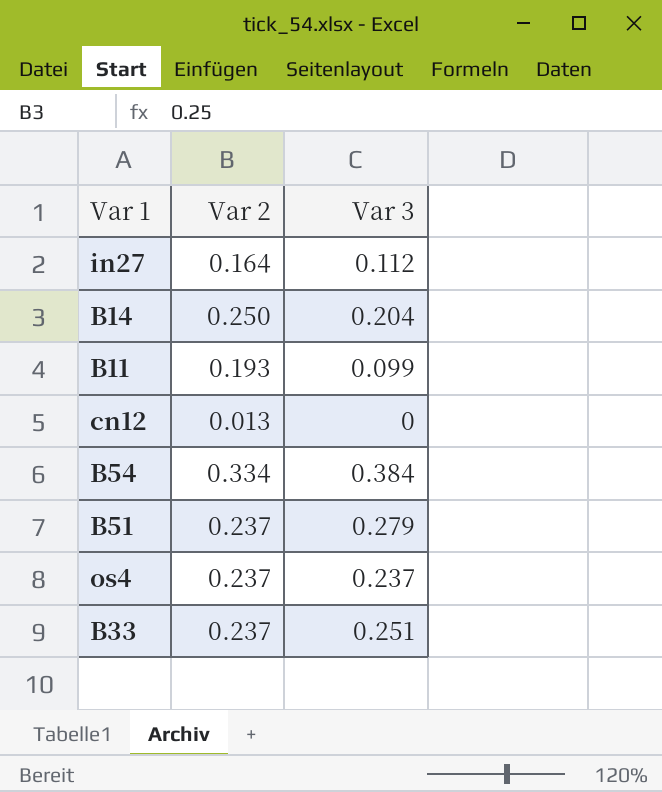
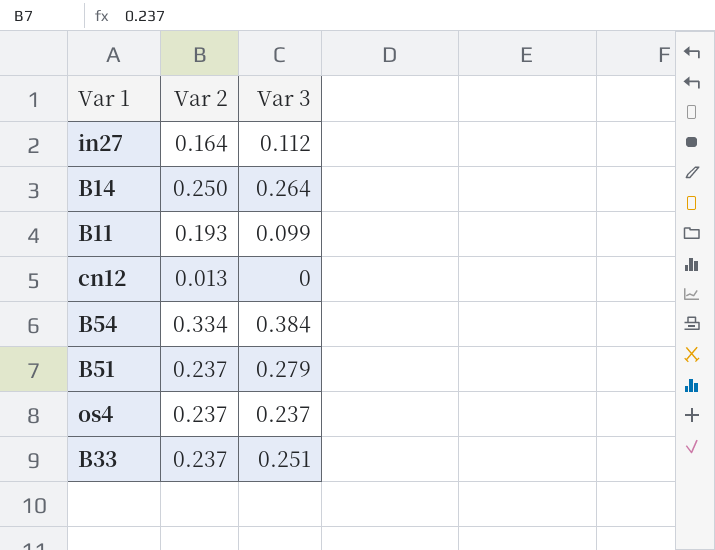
B14 | Var 3: 0.204 -> 0.264

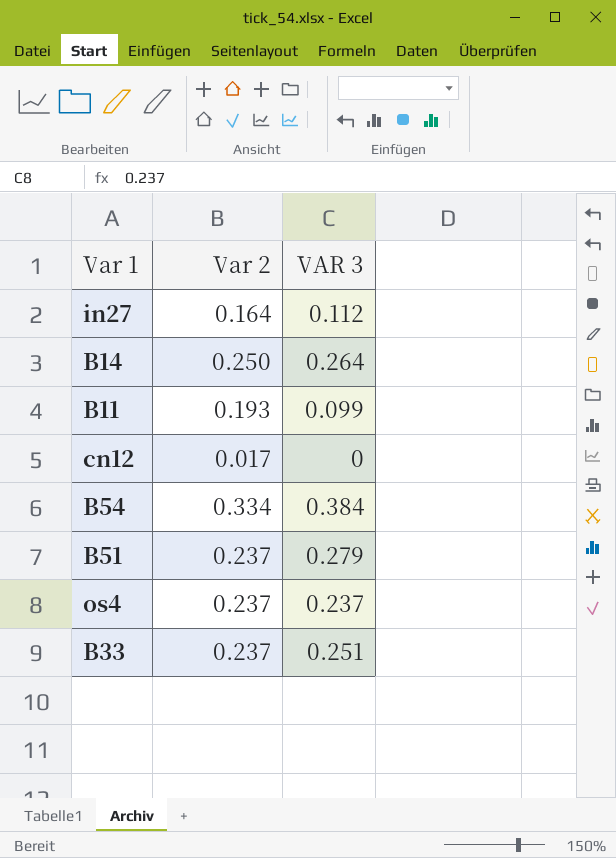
column name: Var 3 -> VAR 3
cn12 | Var 2: 0.013 -> 0.017

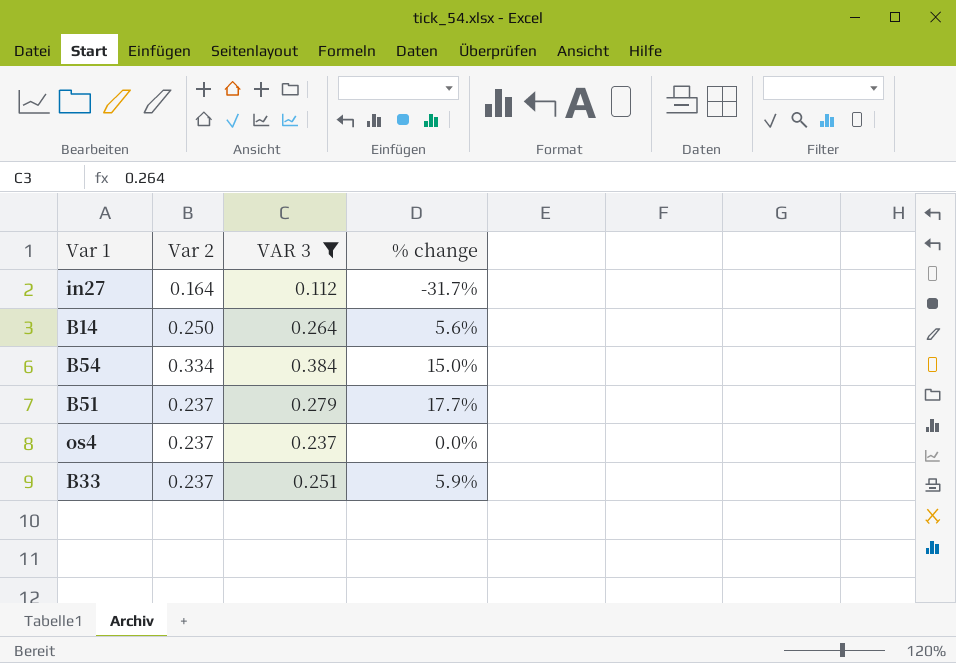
filter: none -> VAR 3 >= 0.112
column % change | formula: none -> ([VAR 3] - [Var 2]) / [Var 2]

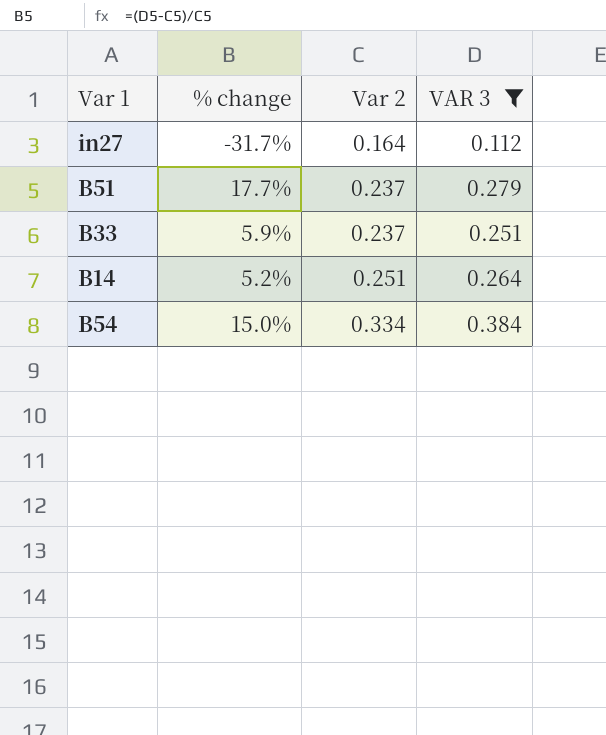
row order: none -> Var 2 ascending
column % change | position: 4 -> 2
row os4: 0.237 | 0.237 | 0.0% -> none
B14 | % change: 5.6% -> 5.2%
B14 | Var 2: 0.250 -> 0.251

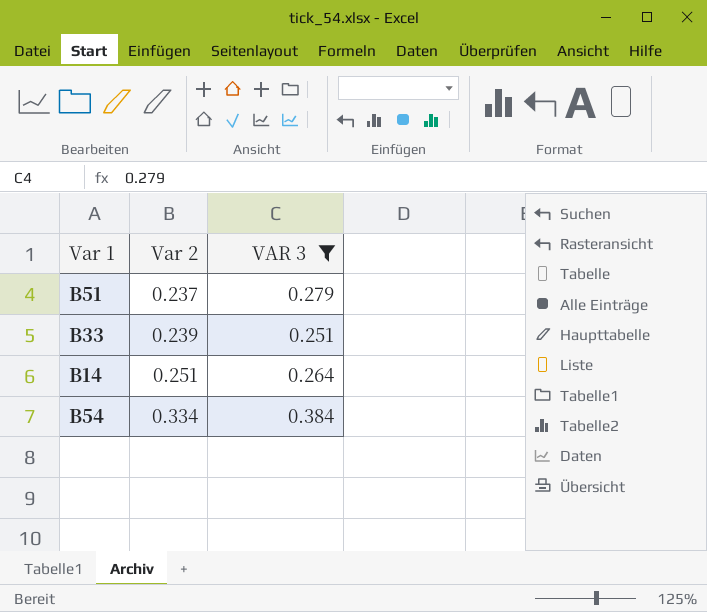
column % change | formula: ([VAR 3] - [Var 2]) / [Var 2] -> none
row in27: -31.7% | 0.164 | 0.112 -> none
B33 | Var 2: 0.237 -> 0.239

